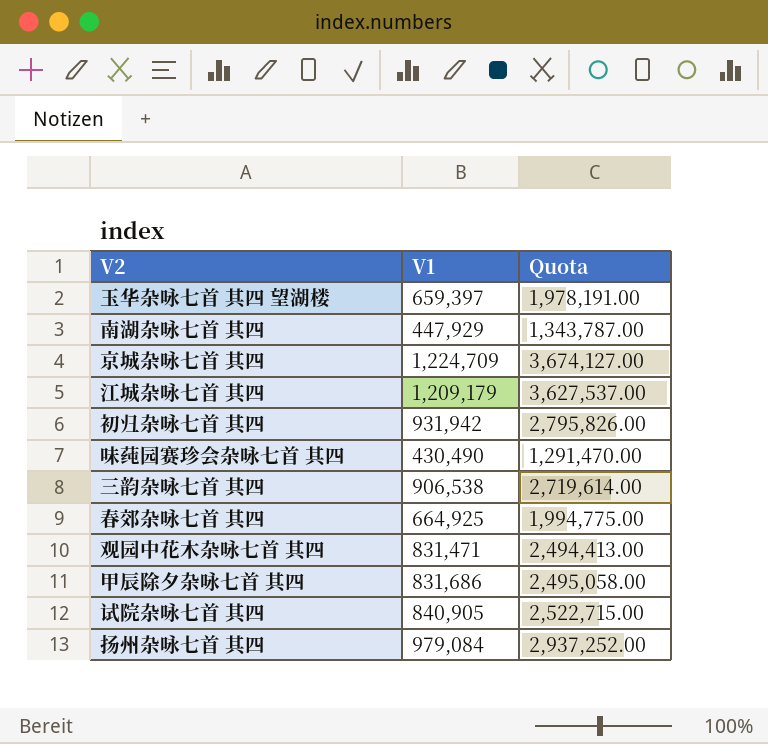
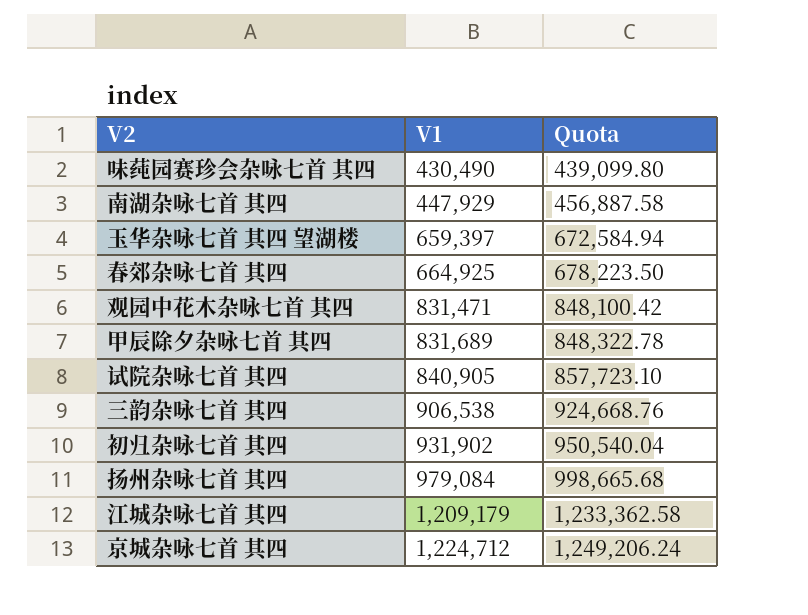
row order: none -> V1 ascending
column Quota | formula: [V1] * 3 -> [V1] * 1.02
甲辰除夕杂咏七首 其四 | V1: 831,686 -> 831,689
初归杂咏七首 其四 | V1: 931,942 -> 931,902
京城杂咏七首 其四 | V1: 1,224,709 -> 1,224,712

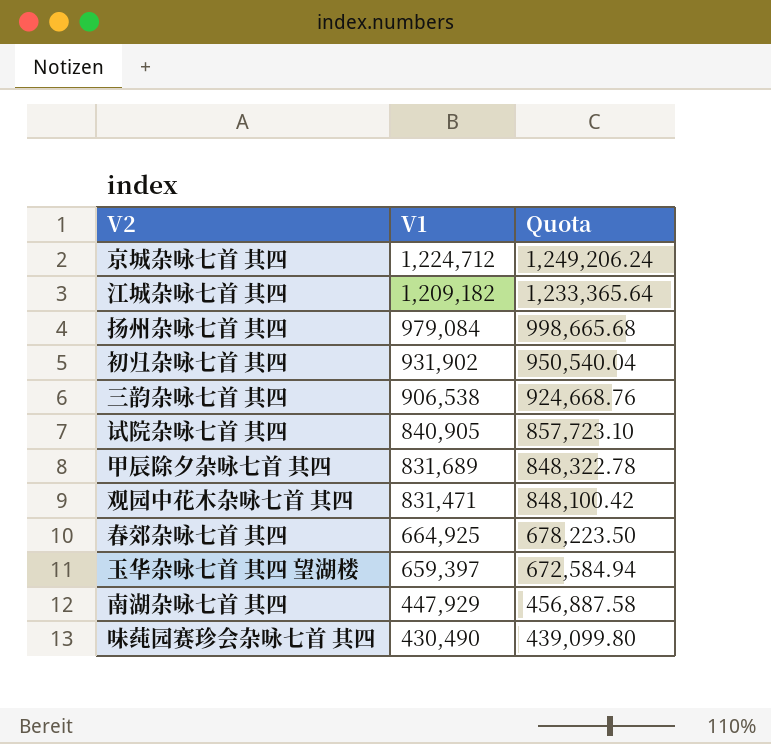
row order: V1 ascending -> V1 descending
江城杂咏七首 其四 | V1: 1,209,179 -> 1,209,182
江城杂咏七首 其四 | Quota: 1,233,362.58 -> 1,233,365.64

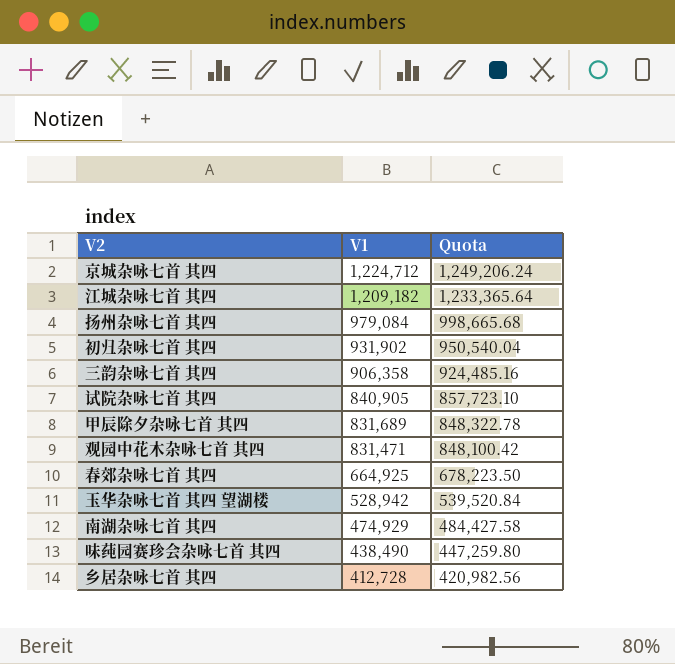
三韵杂咏七首 其四 | V1: 906,538 -> 906,358
三韵杂咏七首 其四 | Quota: 924,668.76 -> 924,485.16
玉华杂咏七首 其四 望湖楼 | V1: 659,397 -> 528,942
玉华杂咏七首 其四 望湖楼 | Quota: 672,584.94 -> 539,520.84
南湖杂咏七首 其四 | V1: 447,929 -> 474,929
南湖杂咏七首 其四 | Quota: 456,887.58 -> 484,427.58
味莼园赛珍会杂咏七首 其四 | V1: 430,490 -> 438,490
味莼园赛珍会杂咏七首 其四 | Quota: 439,099.80 -> 447,259.80
row 乡居杂咏七首 其四: none -> 412,728 | 420,982.56

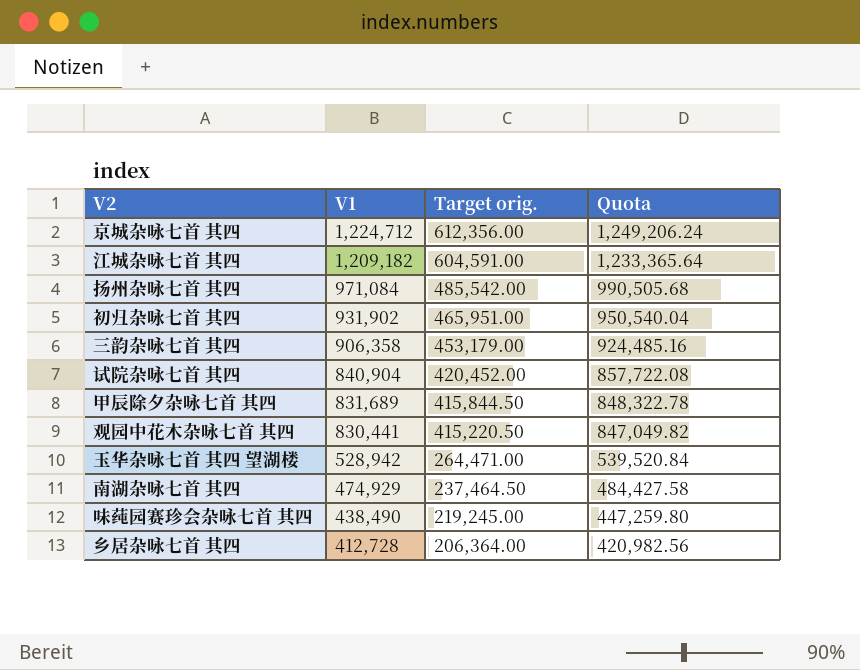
column Target orig. | formula: none -> [V1] * 0.5
row 春郊杂咏七首 其四: 664,925 | 678,223.50 -> none
扬州杂咏七首 其四 | V1: 979,084 -> 971,084
扬州杂咏七首 其四 | Quota: 998,665.68 -> 990,505.68
试院杂咏七首 其四 | V1: 840,905 -> 840,904
试院杂咏七首 其四 | Quota: 857,723.10 -> 857,722.08
观园中花木杂咏七首 其四 | V1: 831,471 -> 830,441
观园中花木杂咏七首 其四 | Quota: 848,100.42 -> 847,049.82

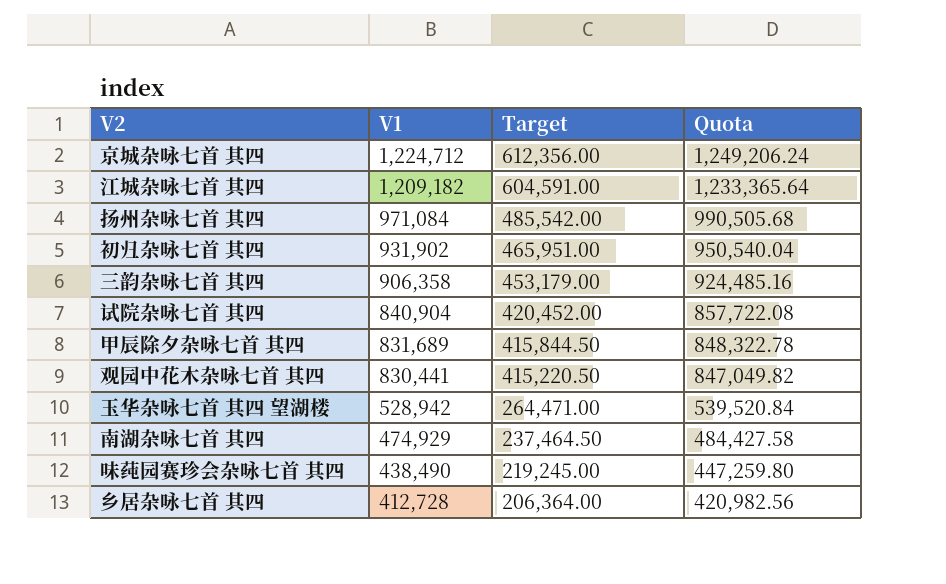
column name: Target orig. -> Target

